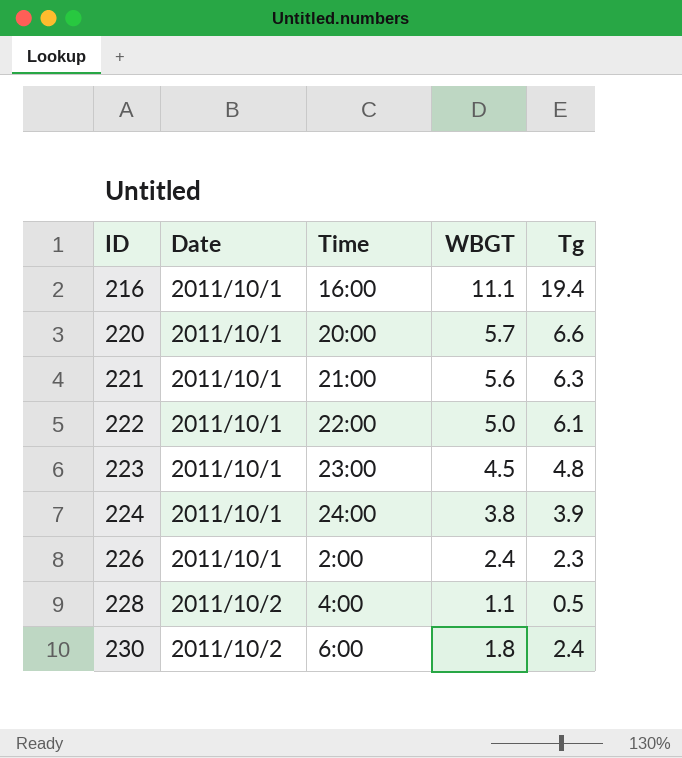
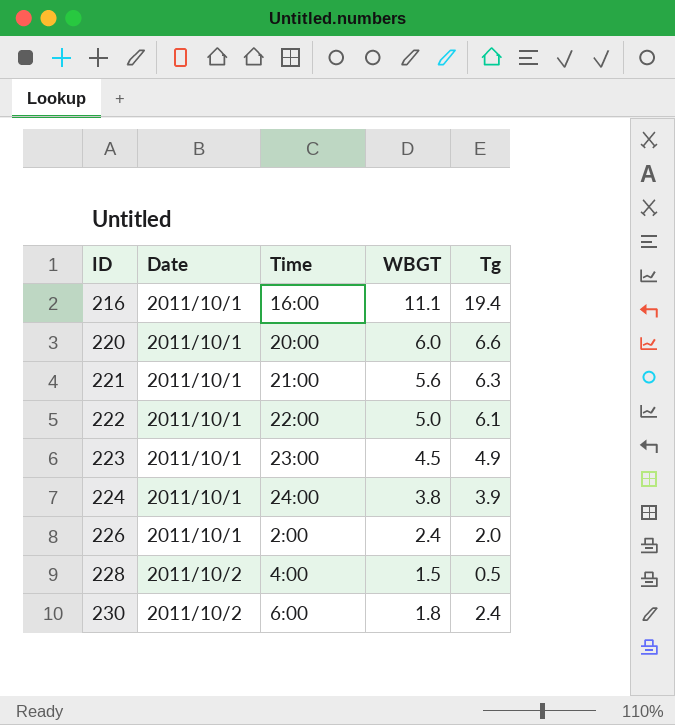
220 | WBGT: 5.7 -> 6.0
223 | Tg: 4.8 -> 4.9
226 | Tg: 2.3 -> 2.0
228 | WBGT: 1.1 -> 1.5

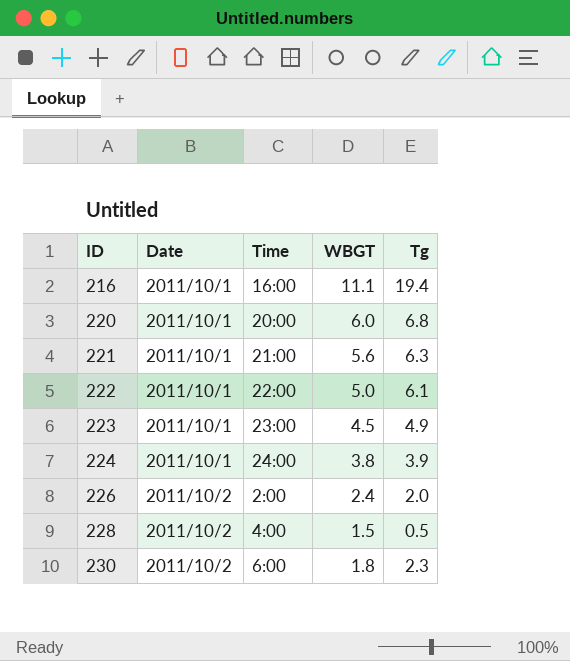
220 | Tg: 6.6 -> 6.8
226 | Date: 2011/10/1 -> 2011/10/2
230 | Tg: 2.4 -> 2.3

